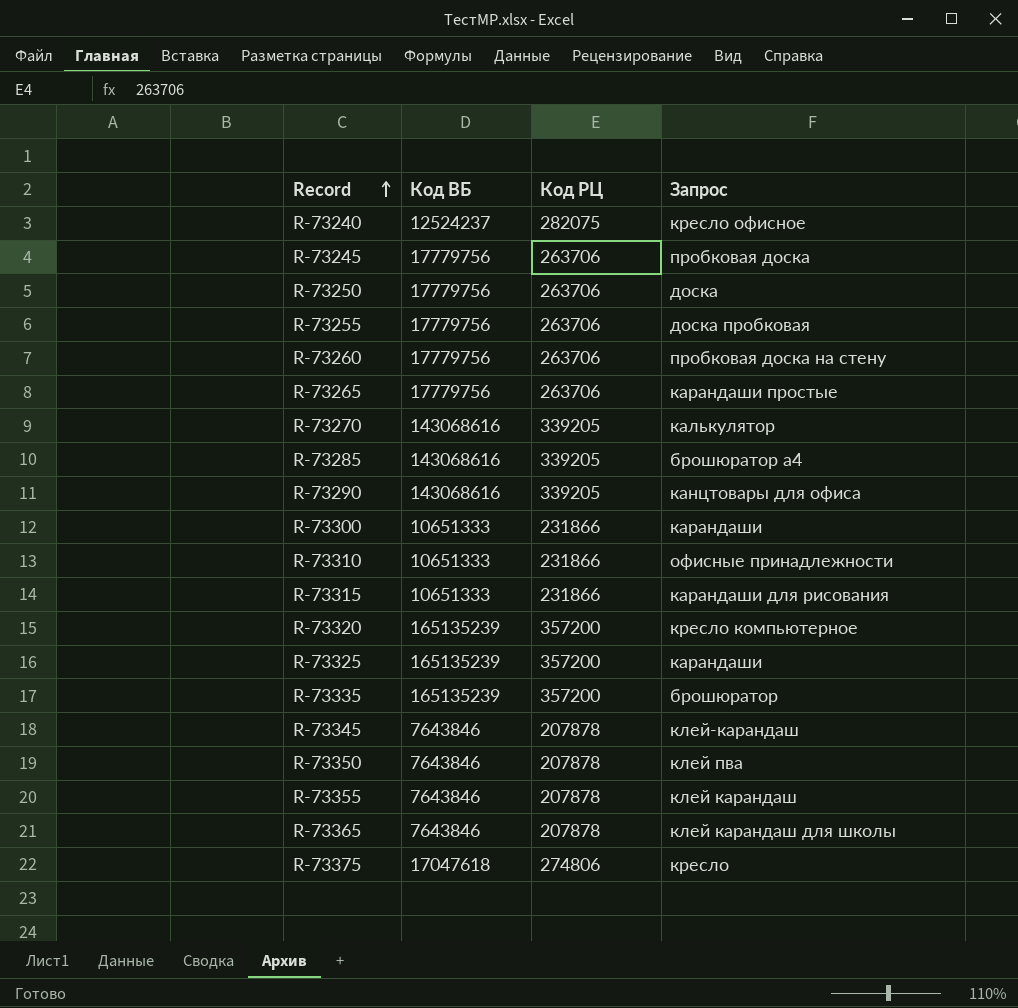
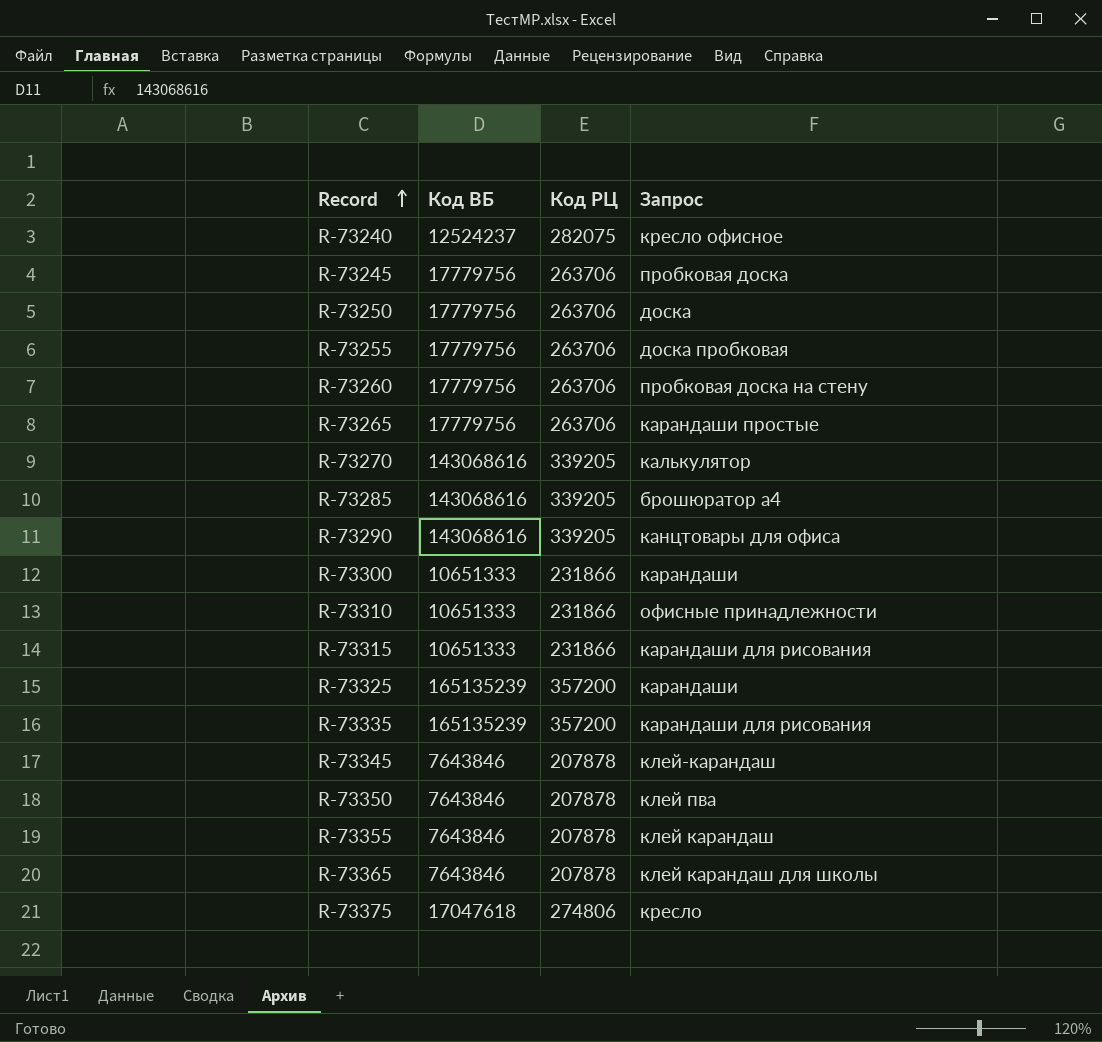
row R-73320: 165135239 | 357200 | кресло компьютерное -> none
R-73335 | Запрос: брошюратор -> карандаши для рисования

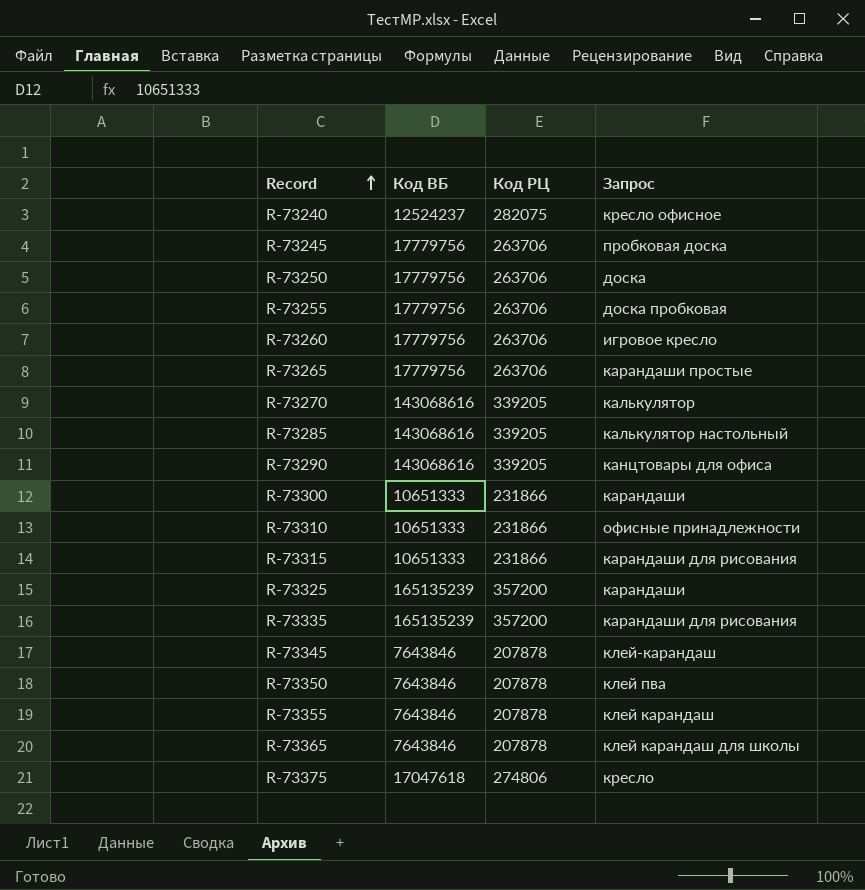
R-73260 | Запрос: пробковая доска на стену -> игровое кресло
R-73285 | Запрос: брошюратор а4 -> калькулятор настольный

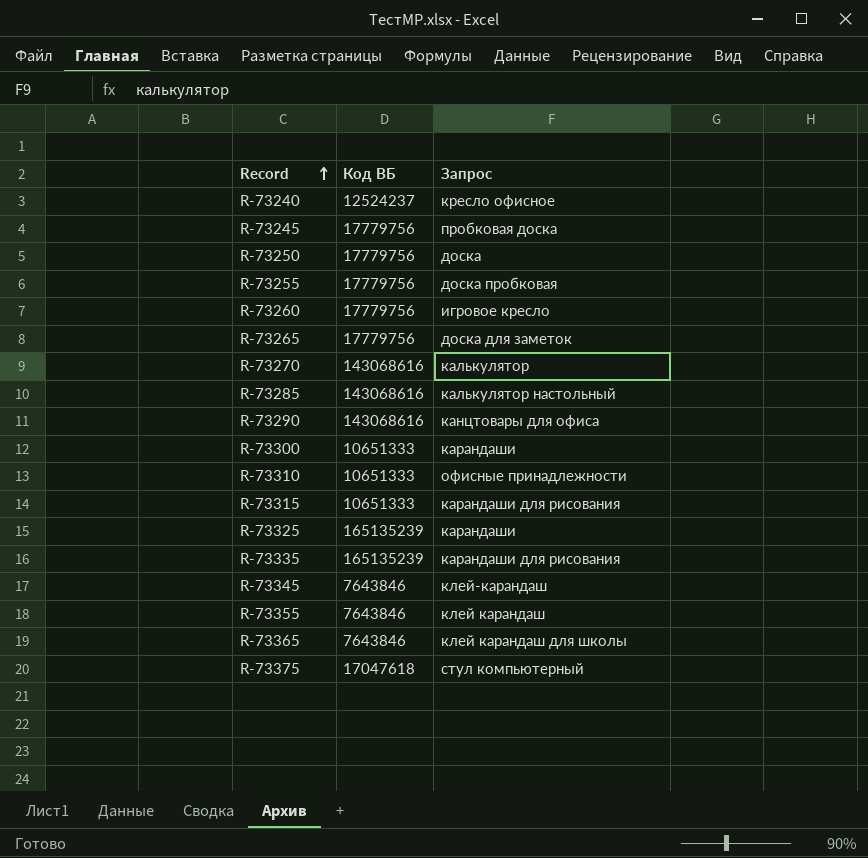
column Код РЦ | position: 3 -> none
row R-73350: 7643846 | 207878 | клей пва -> none
R-73265 | Запрос: карандаши простые -> доска для заметок
R-73375 | Запрос: кресло -> стул компьютерный

